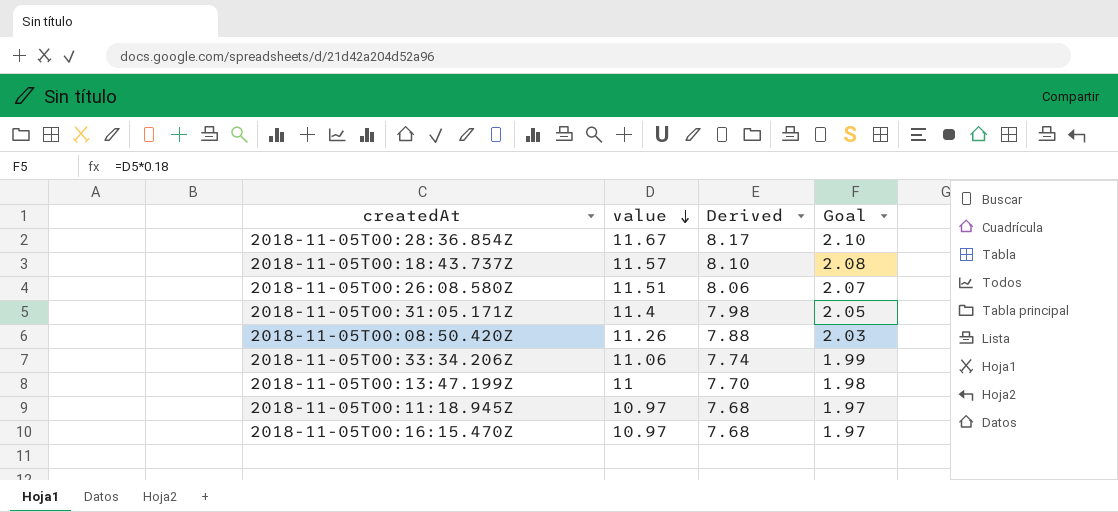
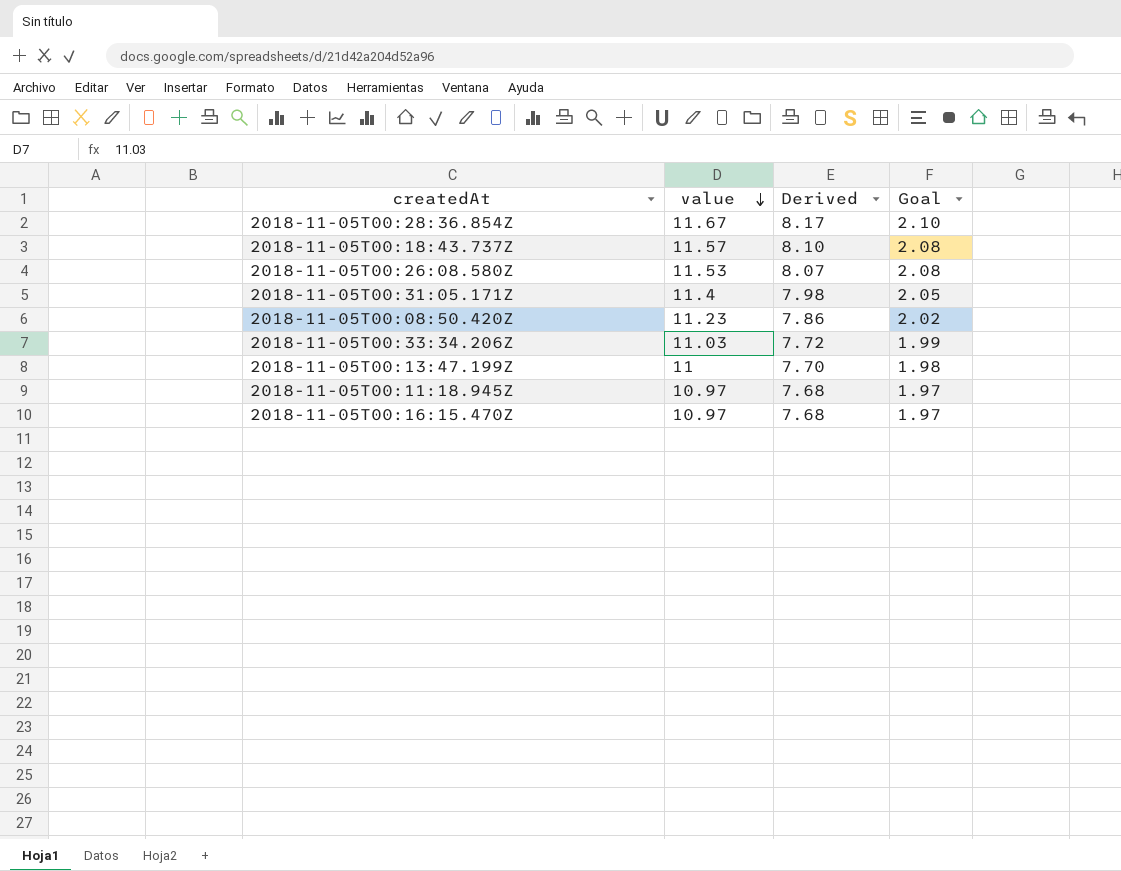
2018-11-05T00:26:08.580Z | value: 11.51 -> 11.53
2018-11-05T00:26:08.580Z | Derived: 8.06 -> 8.07
2018-11-05T00:26:08.580Z | Goal: 2.07 -> 2.08
2018-11-05T00:08:50.420Z | value: 11.26 -> 11.23
2018-11-05T00:08:50.420Z | Derived: 7.88 -> 7.86
2018-11-05T00:08:50.420Z | Goal: 2.03 -> 2.02
2018-11-05T00:33:34.206Z | value: 11.06 -> 11.03
2018-11-05T00:33:34.206Z | Derived: 7.74 -> 7.72

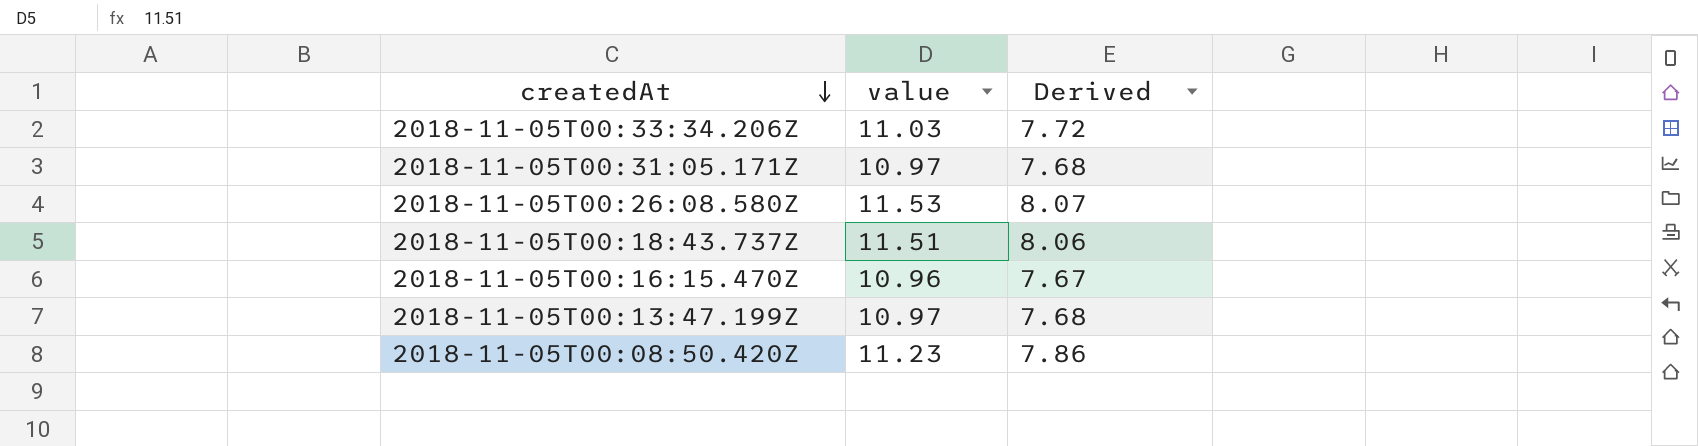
row order: value descending -> createdAt descending
column Goal | formula: [value] * 0.18 -> none
row 2018-11-05T00:28:36.854Z: 11.67 | 8.17 | 2.10 -> none
row 2018-11-05T00:11:18.945Z: 10.97 | 7.68 | 1.97 -> none
2018-11-05T00:31:05.171Z | value: 11.4 -> 10.97
2018-11-05T00:31:05.171Z | Derived: 7.98 -> 7.68
2018-11-05T00:18:43.737Z | value: 11.57 -> 11.51
2018-11-05T00:18:43.737Z | Derived: 8.10 -> 8.06
2018-11-05T00:16:15.470Z | value: 10.97 -> 10.96
2018-11-05T00:16:15.470Z | Derived: 7.68 -> 7.67
2018-11-05T00:13:47.199Z | value: 11 -> 10.97
2018-11-05T00:13:47.199Z | Derived: 7.70 -> 7.68

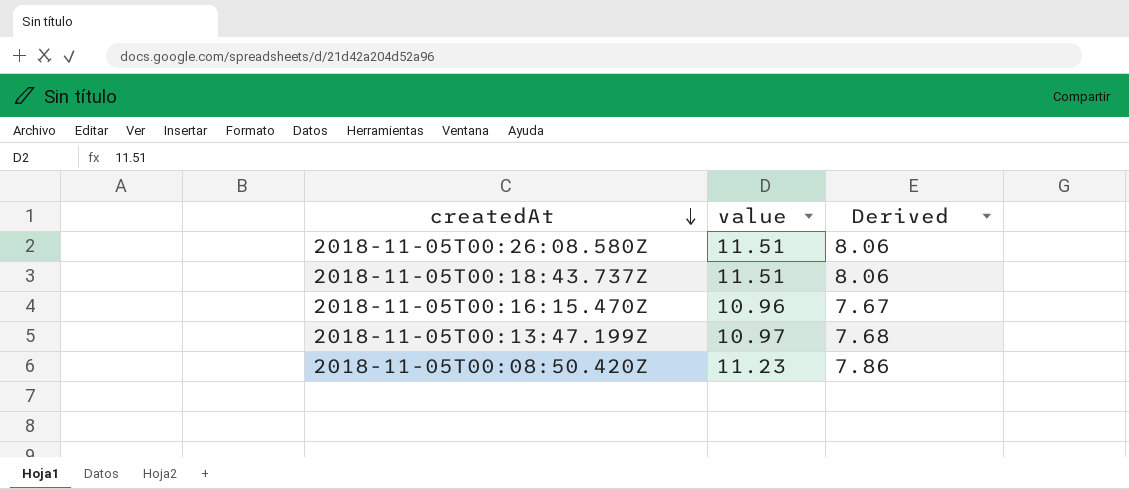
row 2018-11-05T00:33:34.206Z: 11.03 | 7.72 -> none
row 2018-11-05T00:31:05.171Z: 10.97 | 7.68 -> none
2018-11-05T00:26:08.580Z | value: 11.53 -> 11.51
2018-11-05T00:26:08.580Z | Derived: 8.07 -> 8.06

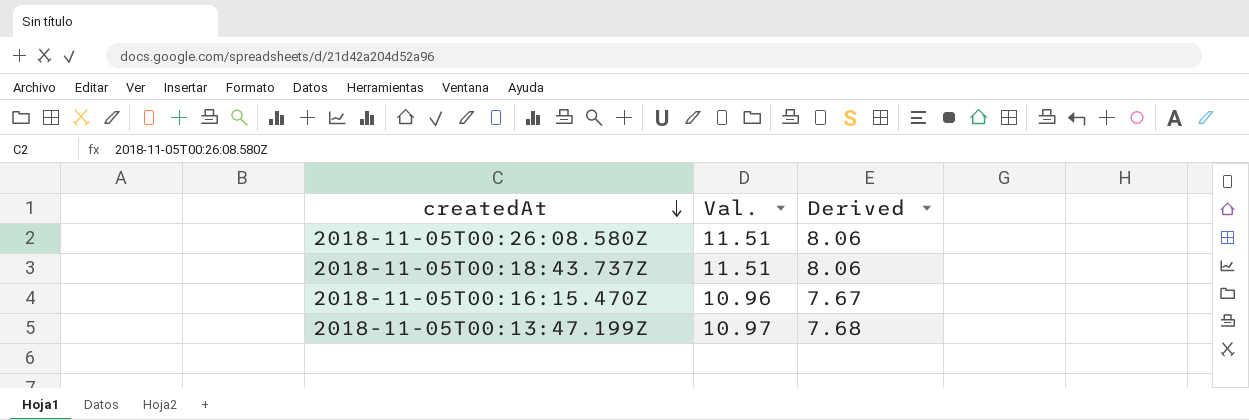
column name: value -> Val.
row 2018-11-05T00:08:50.420Z: 11.23 | 7.86 -> none

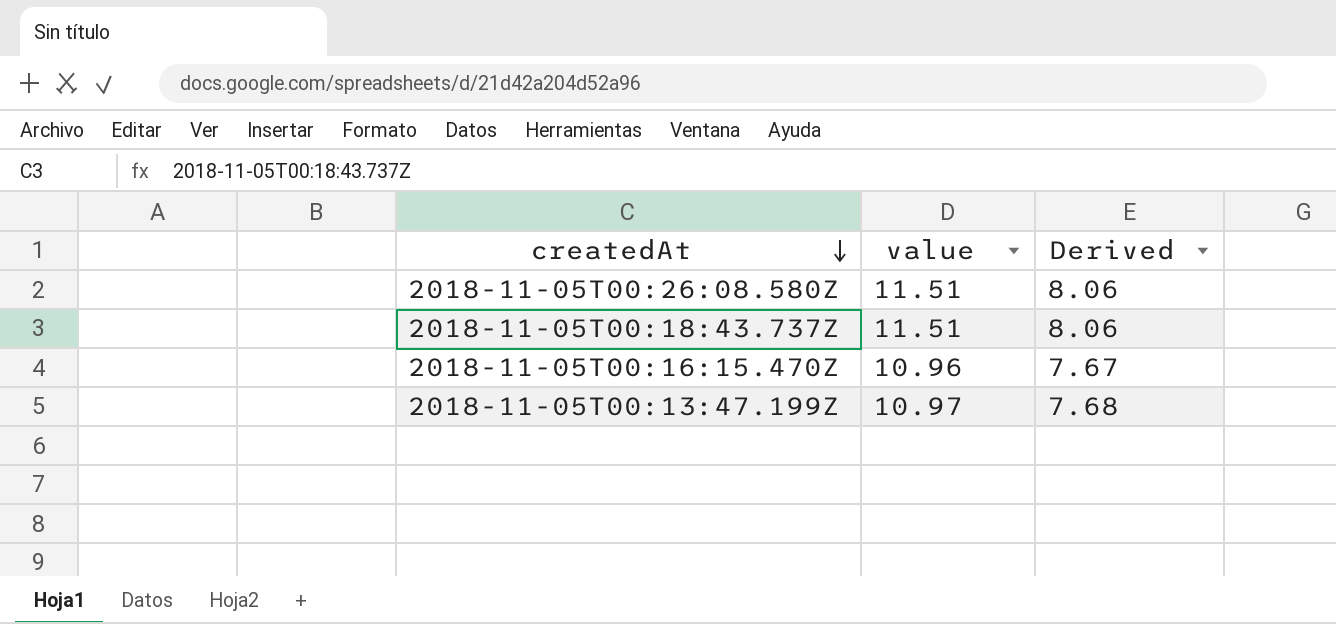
column name: Val. -> value

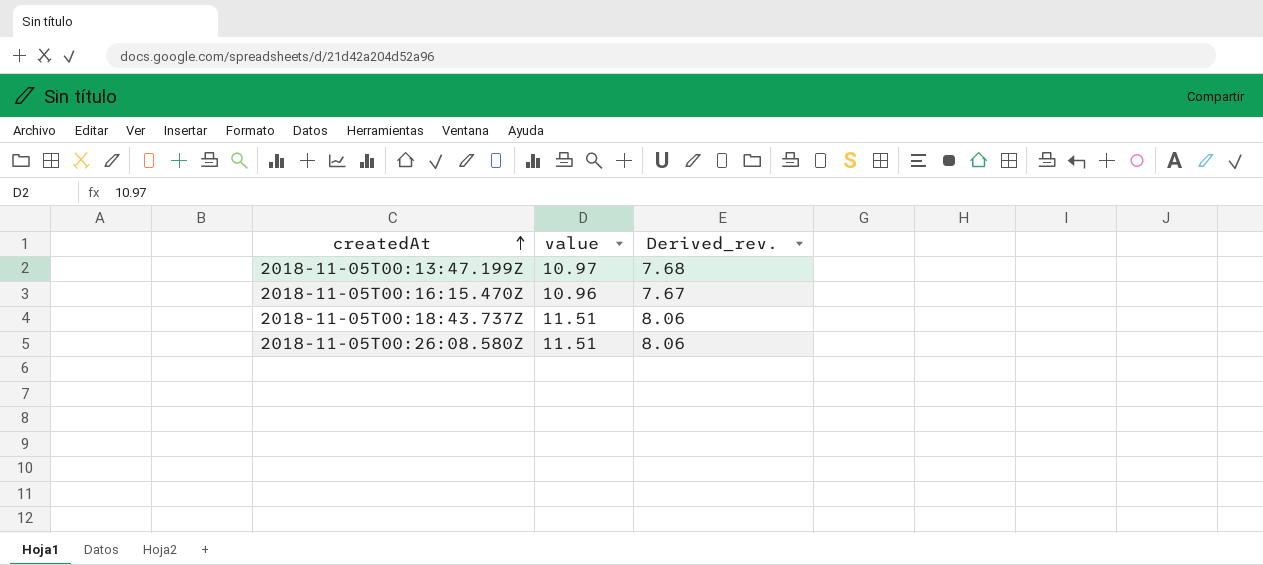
row order: createdAt descending -> createdAt ascending
column name: Derived -> Derived_rev.

